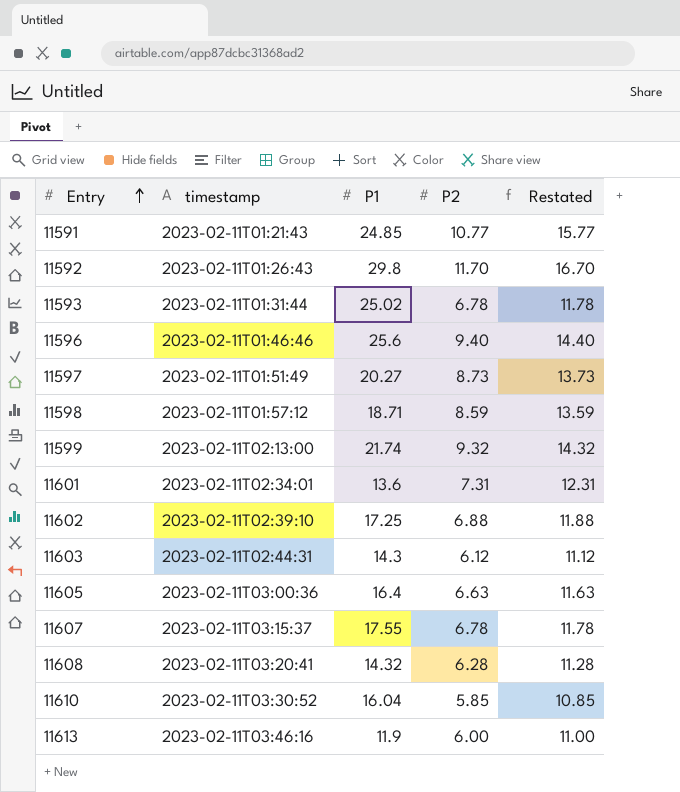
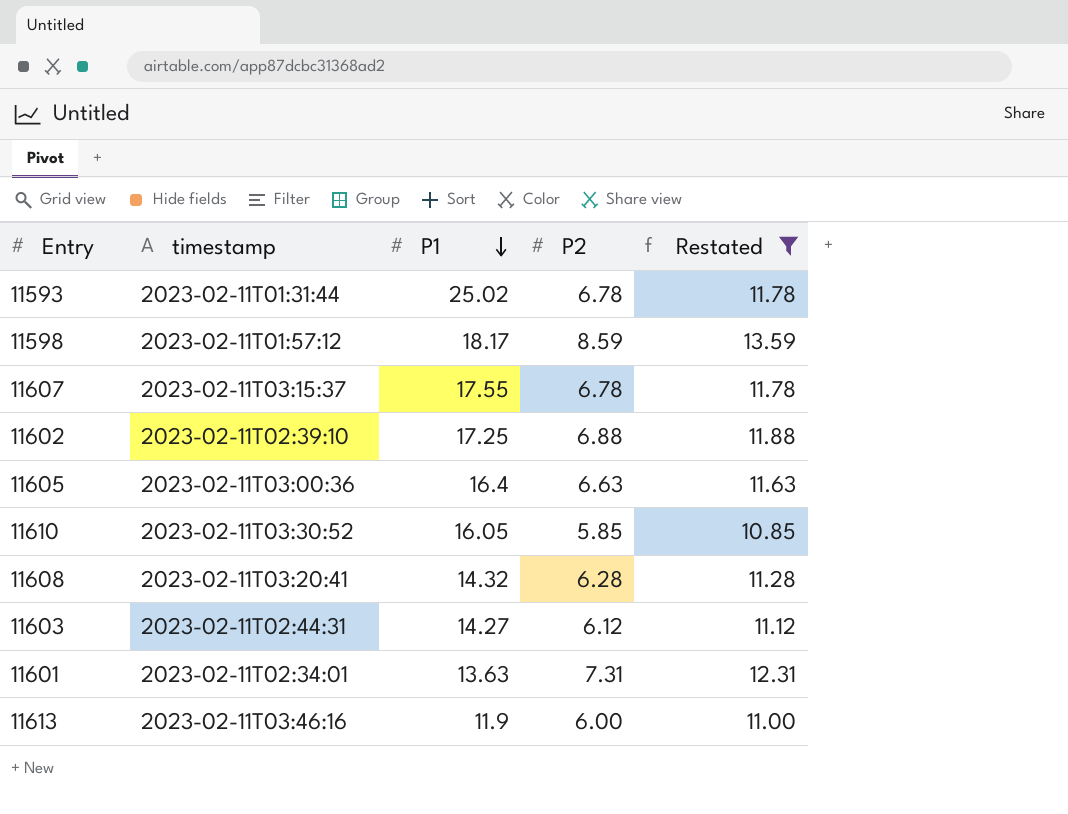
filter: none -> Restated <= 13.59
row order: Entry ascending -> P1 descending
11598 | P1: 18.71 -> 18.17
11610 | P1: 16.04 -> 16.05
11603 | P1: 14.3 -> 14.27
11601 | P1: 13.6 -> 13.63

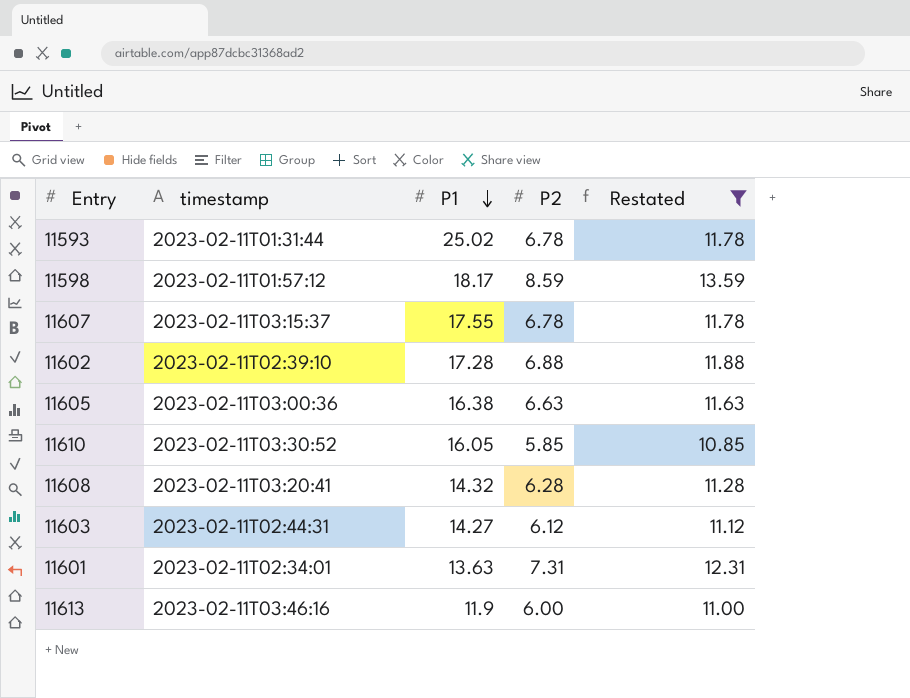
11602 | P1: 17.25 -> 17.28
11605 | P1: 16.4 -> 16.38

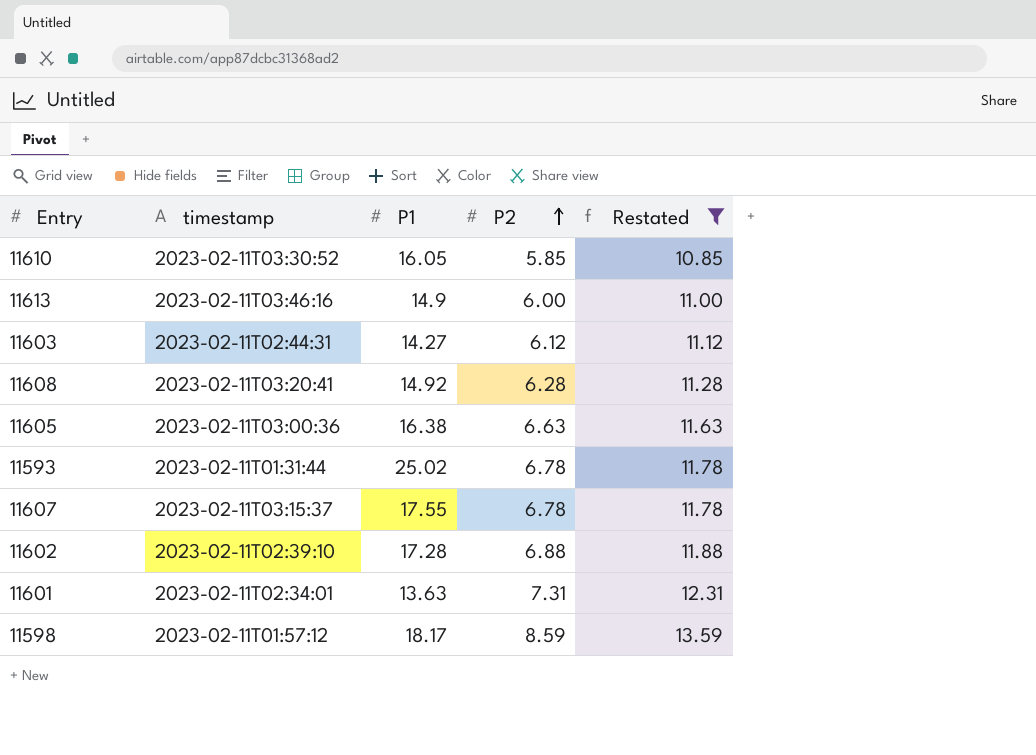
row order: P1 descending -> P2 ascending
11613 | P1: 11.9 -> 14.9
11608 | P1: 14.32 -> 14.92

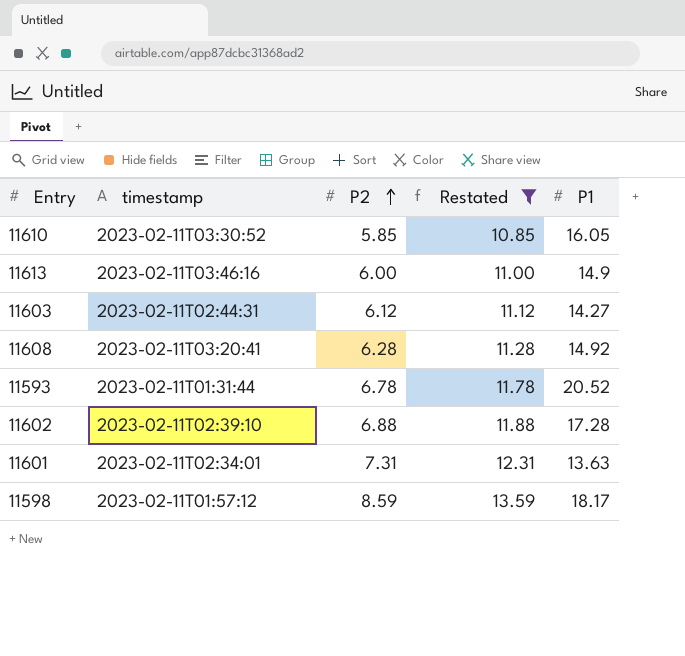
column P1 | position: 3 -> 5
row 11605: 2023-02-11T03:00:36 | 16.38 | 6.63 | 11.63 -> none
row 11607: 2023-02-11T03:15:37 | 17.55 | 6.78 | 11.78 -> none
11593 | P1: 25.02 -> 20.52

